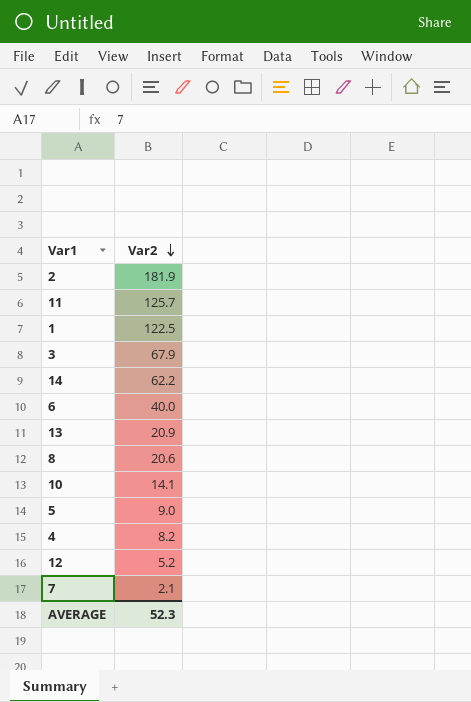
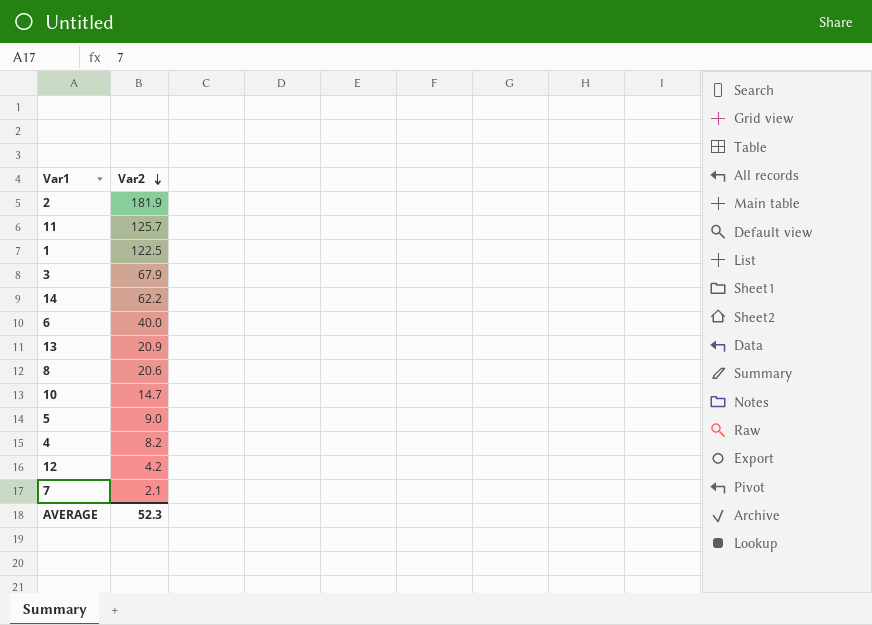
10 | Var2: 14.1 -> 14.7
12 | Var2: 5.2 -> 4.2

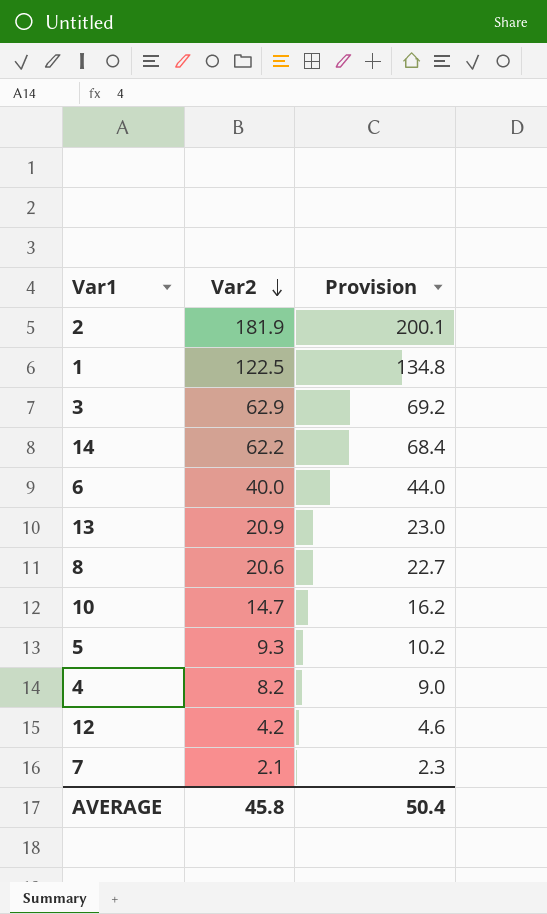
column Provision | formula: none -> [Var2] * 1.1
row 11: 125.7 -> none
3 | Var2: 67.9 -> 62.9
5 | Var2: 9.0 -> 9.3
AVERAGE | Var2: 52.3 -> 45.8

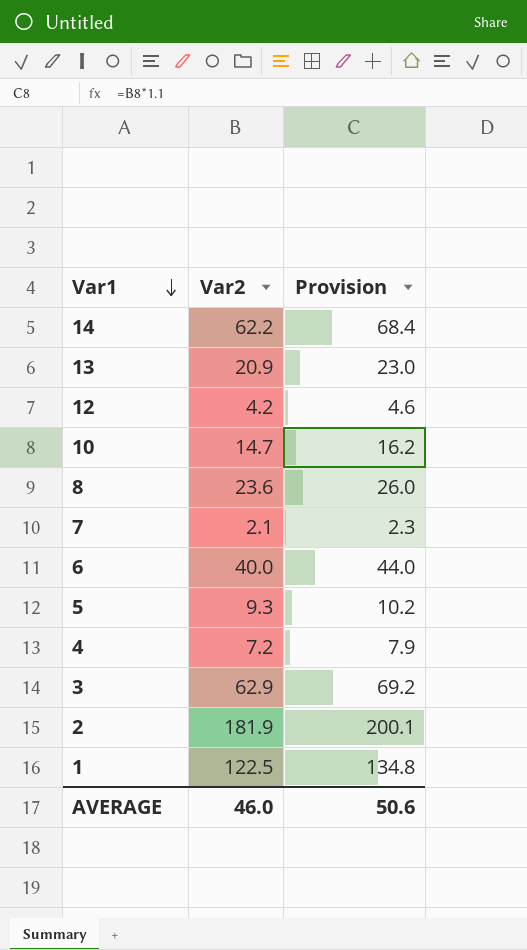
row order: Var2 descending -> Var1 descending
8 | Var2: 20.6 -> 23.6
8 | Provision: 22.7 -> 26.0
4 | Var2: 8.2 -> 7.2
4 | Provision: 9.0 -> 7.9
AVERAGE | Var2: 45.8 -> 46.0
AVERAGE | Provision: 50.4 -> 50.6

